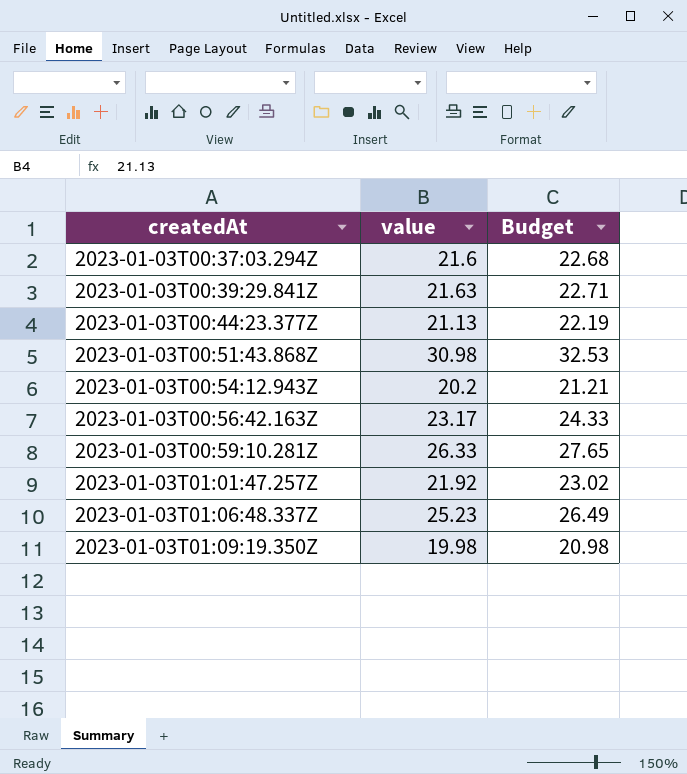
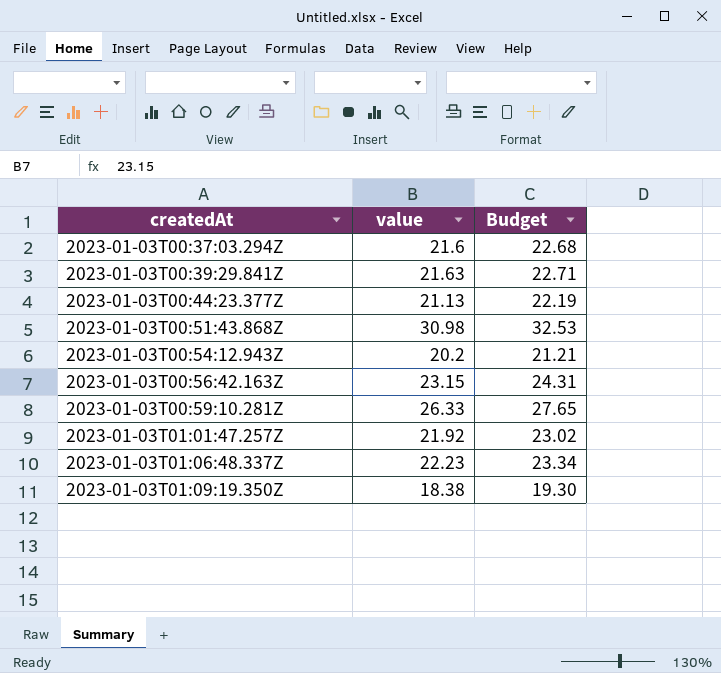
2023-01-03T00:56:42.163Z | value: 23.17 -> 23.15
2023-01-03T00:56:42.163Z | Budget: 24.33 -> 24.31
2023-01-03T01:06:48.337Z | value: 25.23 -> 22.23
2023-01-03T01:06:48.337Z | Budget: 26.49 -> 23.34
2023-01-03T01:09:19.350Z | value: 19.98 -> 18.38
2023-01-03T01:09:19.350Z | Budget: 20.98 -> 19.30

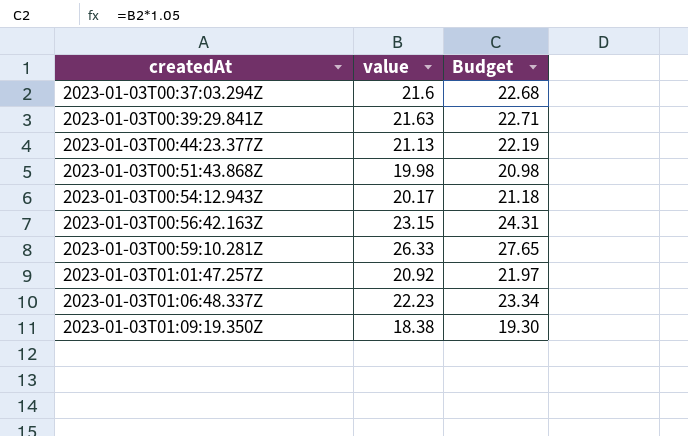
2023-01-03T00:51:43.868Z | value: 30.98 -> 19.98
2023-01-03T00:51:43.868Z | Budget: 32.53 -> 20.98
2023-01-03T00:54:12.943Z | value: 20.2 -> 20.17
2023-01-03T00:54:12.943Z | Budget: 21.21 -> 21.18
2023-01-03T01:01:47.257Z | value: 21.92 -> 20.92
2023-01-03T01:01:47.257Z | Budget: 23.02 -> 21.97

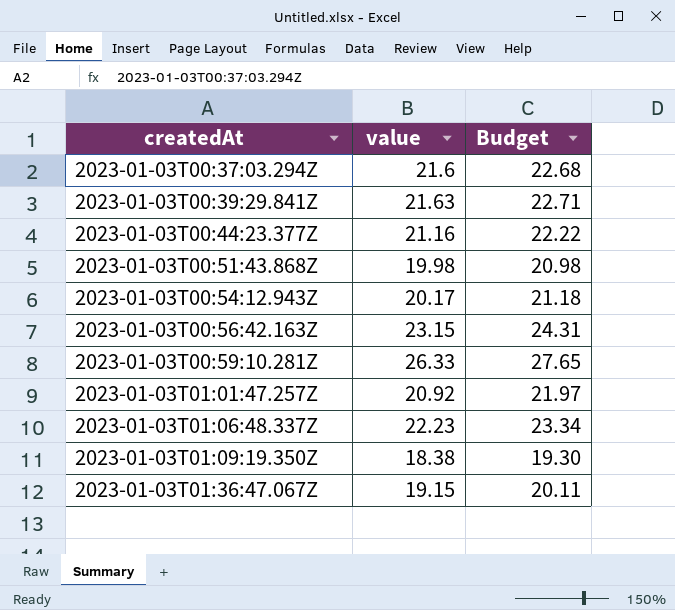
2023-01-03T00:44:23.377Z | value: 21.13 -> 21.16
2023-01-03T00:44:23.377Z | Budget: 22.19 -> 22.22
row 2023-01-03T01:36:47.067Z: none -> 19.15 | 20.11

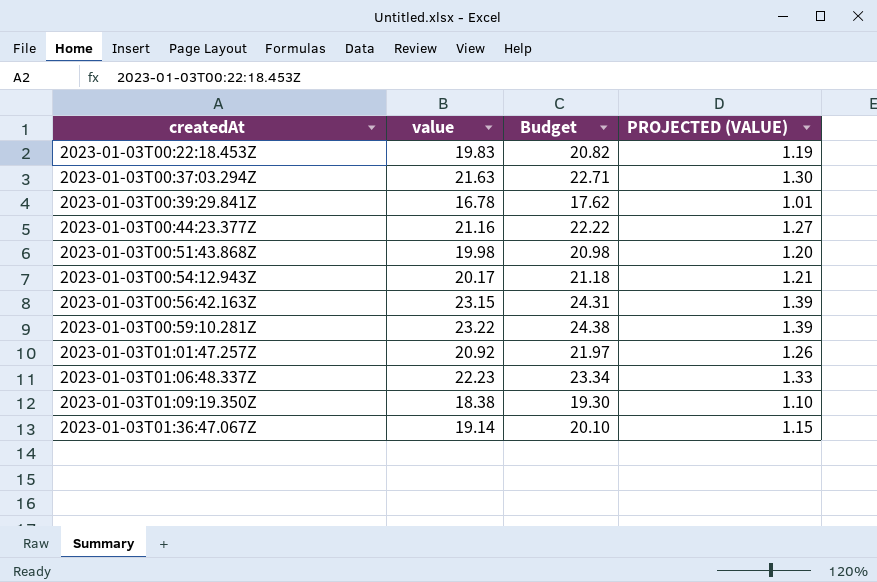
column PROJECTED (VALUE) | formula: none -> [value] * 0.06
row 2023-01-03T00:22:18.453Z: none -> 19.83 | 20.82 | 1.19
2023-01-03T00:37:03.294Z | value: 21.6 -> 21.63
2023-01-03T00:37:03.294Z | Budget: 22.68 -> 22.71
2023-01-03T00:39:29.841Z | value: 21.63 -> 16.78
2023-01-03T00:39:29.841Z | Budget: 22.71 -> 17.62
2023-01-03T00:59:10.281Z | value: 26.33 -> 23.22
2023-01-03T00:59:10.281Z | Budget: 27.65 -> 24.38
2023-01-03T01:36:47.067Z | value: 19.15 -> 19.14
2023-01-03T01:36:47.067Z | Budget: 20.11 -> 20.10

